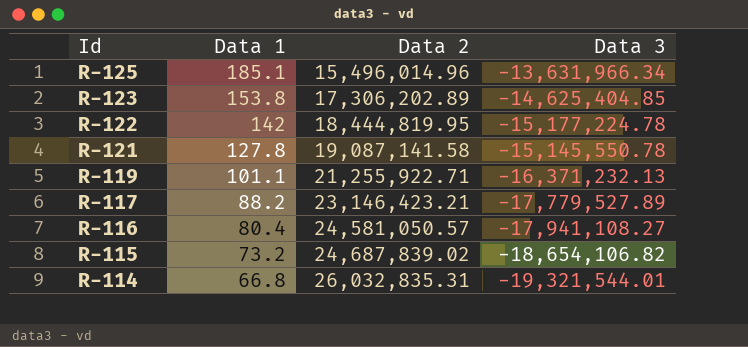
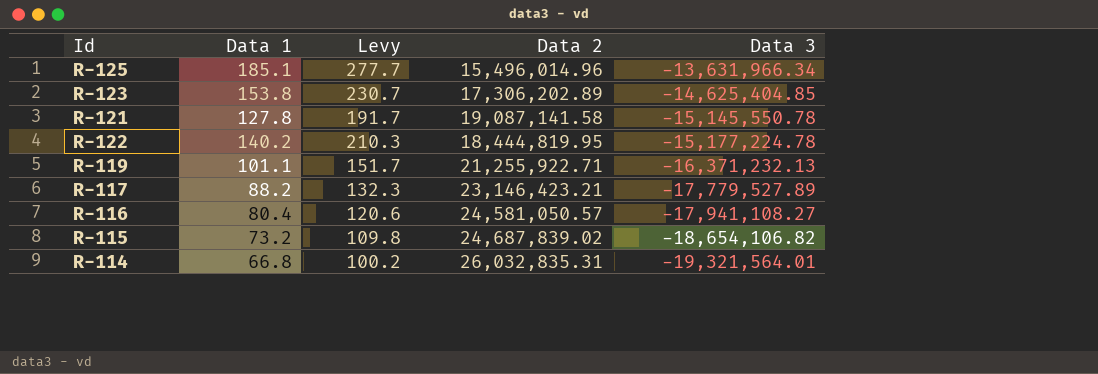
row order: Id descending -> Data 3 descending
column Levy | formula: none -> [Data 1] * 1.5
R-122 | Data 1: 142 -> 140.2
R-114 | Data 3: -19,321,544.01 -> -19,321,564.01

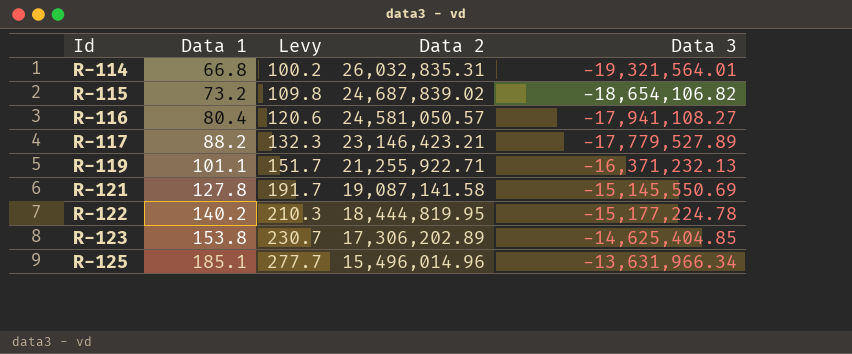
row order: Data 3 descending -> Id ascending
R-121 | Data 3: -15,145,550.78 -> -15,145,550.69

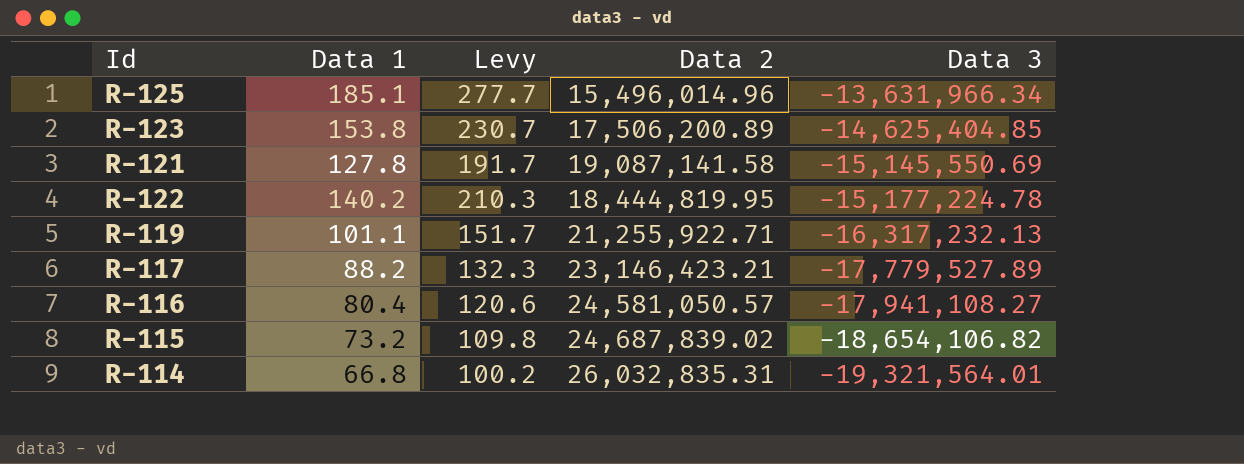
row order: Id ascending -> Data 3 descending
R-123 | Data 2: 17,306,202.89 -> 17,506,200.89
R-119 | Data 3: -16,371,232.13 -> -16,317,232.13

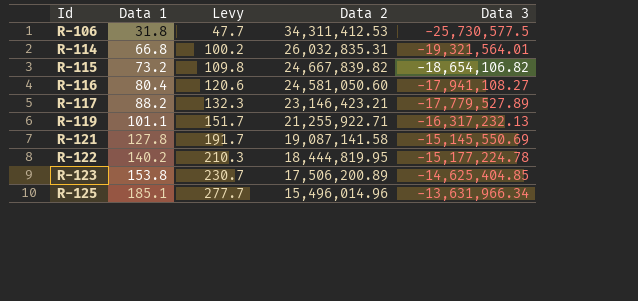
row order: Data 3 descending -> Id ascending
row R-106: none -> 31.8 | 47.7 | 34,311,412.53 | -25,730,577.5
R-115 | Data 2: 24,687,839.02 -> 24,667,839.82
R-116 | Data 2: 24,581,050.57 -> 24,581,050.60

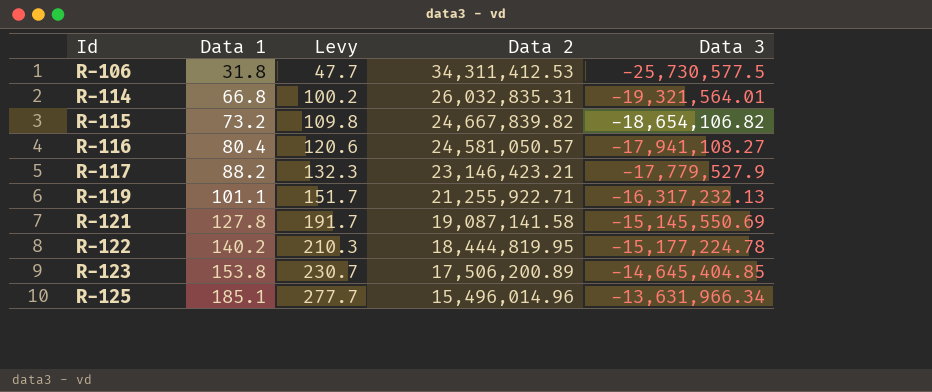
R-116 | Data 2: 24,581,050.60 -> 24,581,050.57
R-117 | Data 3: -17,779,527.89 -> -17,779,527.9
R-123 | Data 3: -14,625,404.85 -> -14,645,404.85

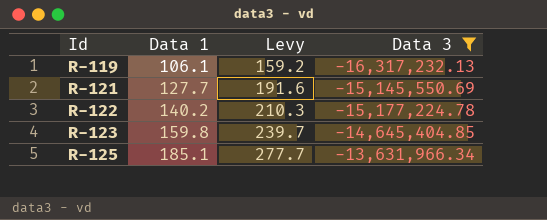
filter: none -> Data 3 >= -16,317,232.13
column Data 2 | position: 4 -> none
R-119 | Data 1: 101.1 -> 106.1
R-119 | Levy: 151.7 -> 159.2
R-121 | Data 1: 127.8 -> 127.7
R-121 | Levy: 191.7 -> 191.6
R-123 | Data 1: 153.8 -> 159.8
R-123 | Levy: 230.7 -> 239.7

